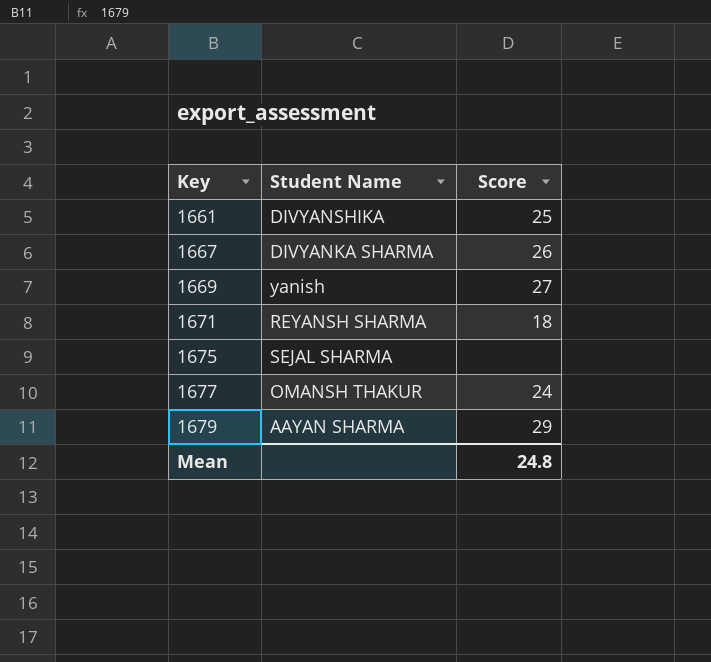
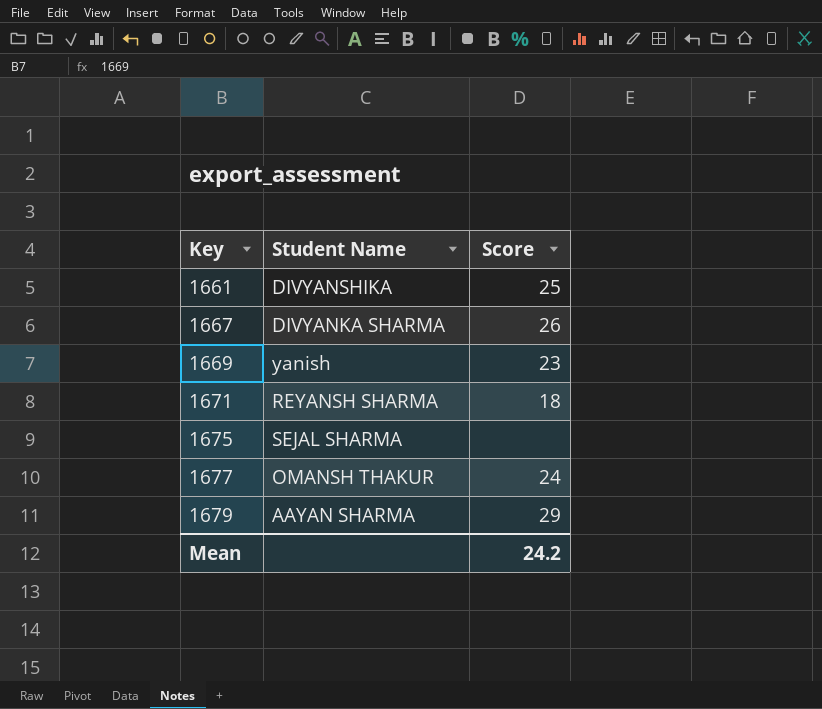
1669 | Score: 27 -> 23
Mean | Score: 24.8 -> 24.2

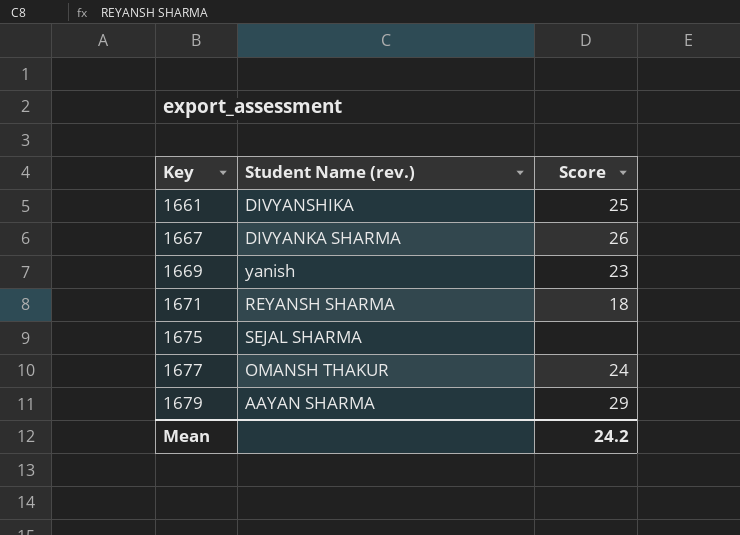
column name: Student Name -> Student Name (rev.)

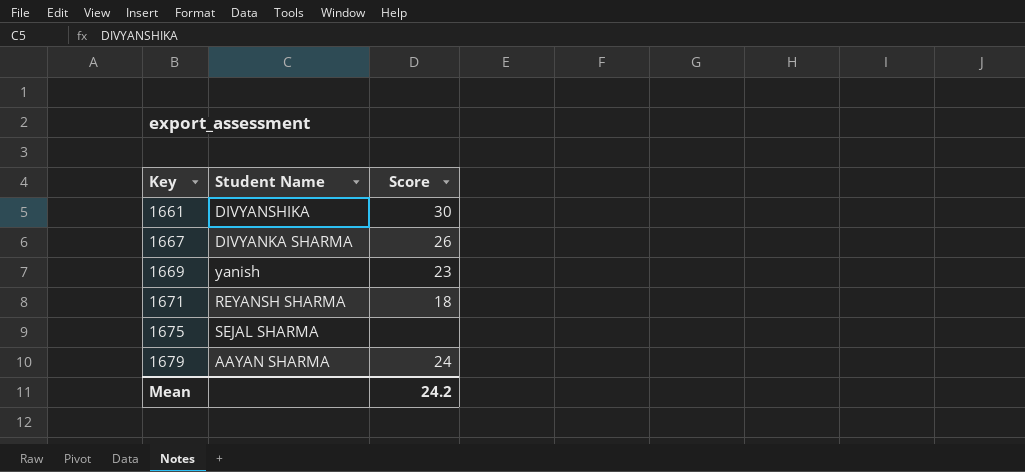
column name: Student Name (rev.) -> Student Name
row 1677: OMANSH THAKUR | 24 -> none
1661 | Score: 25 -> 30
1679 | Score: 29 -> 24

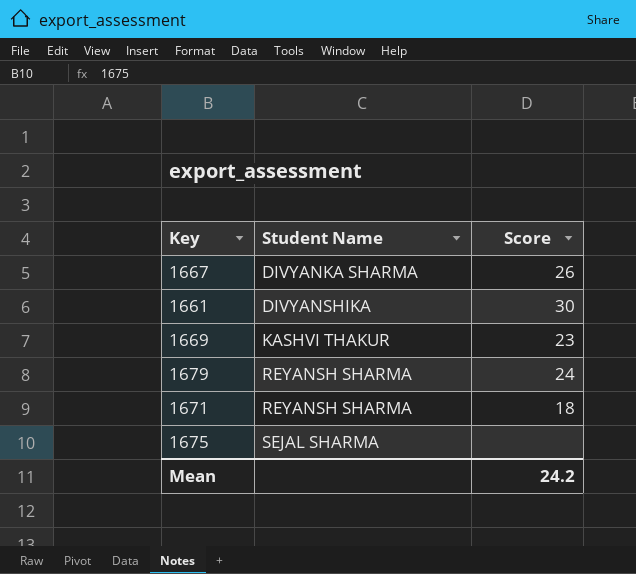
row order: Key ascending -> Student Name ascending
1669 | Student Name: yanish -> KASHVI THAKUR
1679 | Student Name: AAYAN SHARMA -> REYANSH SHARMA

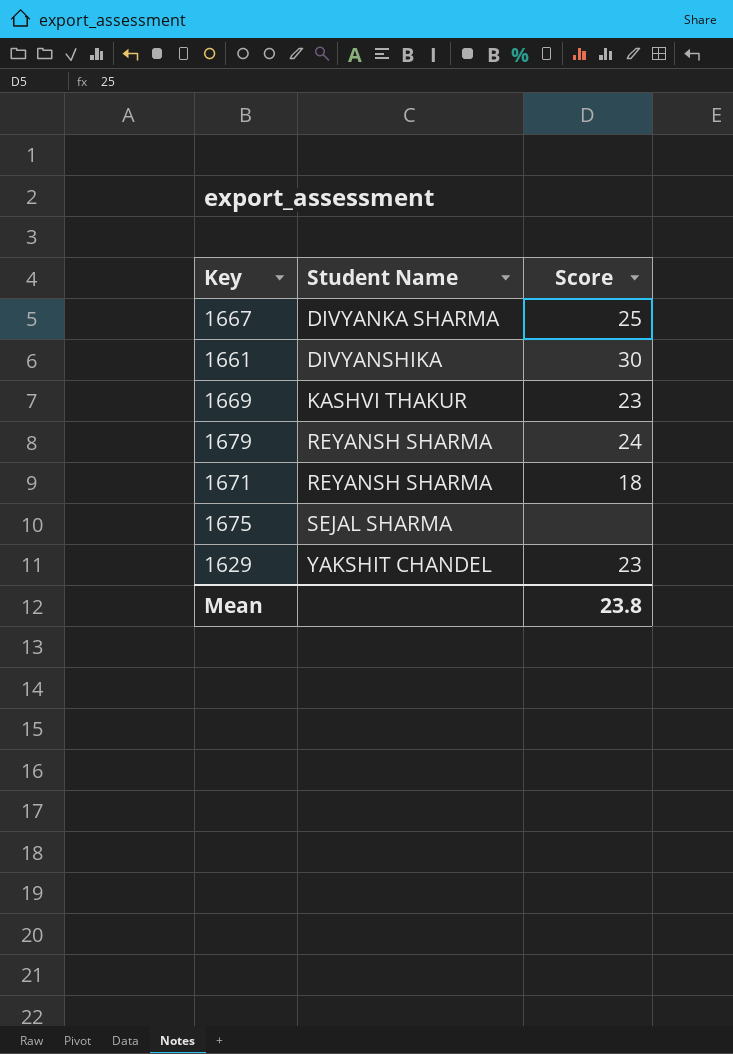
1667 | Score: 26 -> 25
row 1629: none -> YAKSHIT CHANDEL | 23
Mean | Score: 24.2 -> 23.8

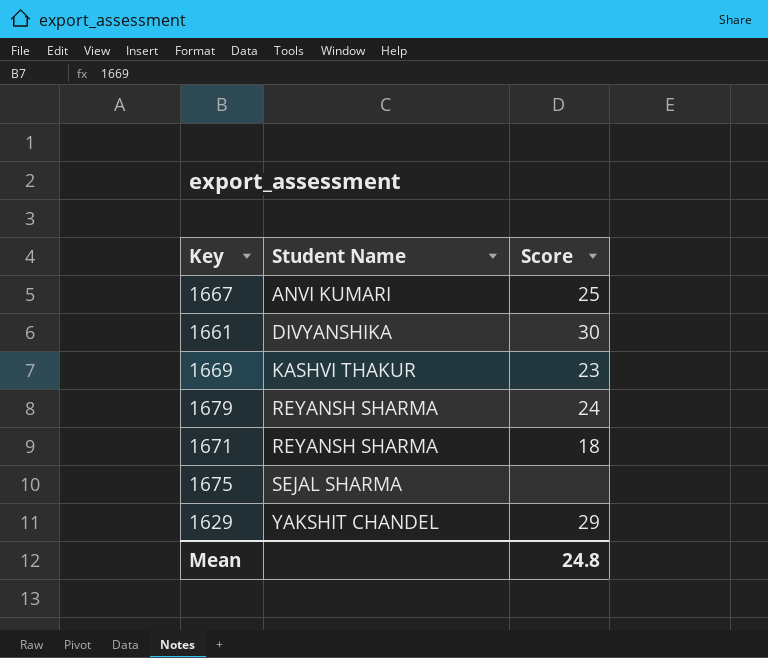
1667 | Student Name: DIVYANKA SHARMA -> ANVI KUMARI
1629 | Score: 23 -> 29
Mean | Score: 23.8 -> 24.8

